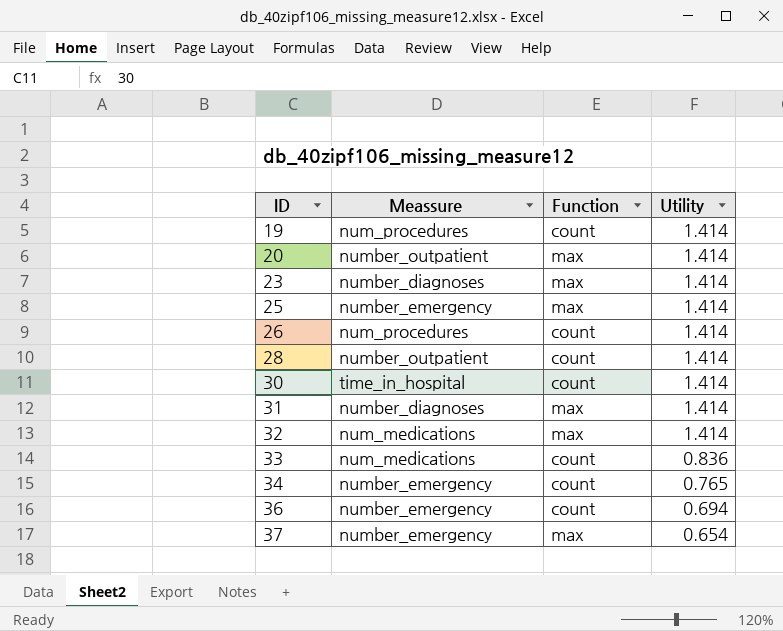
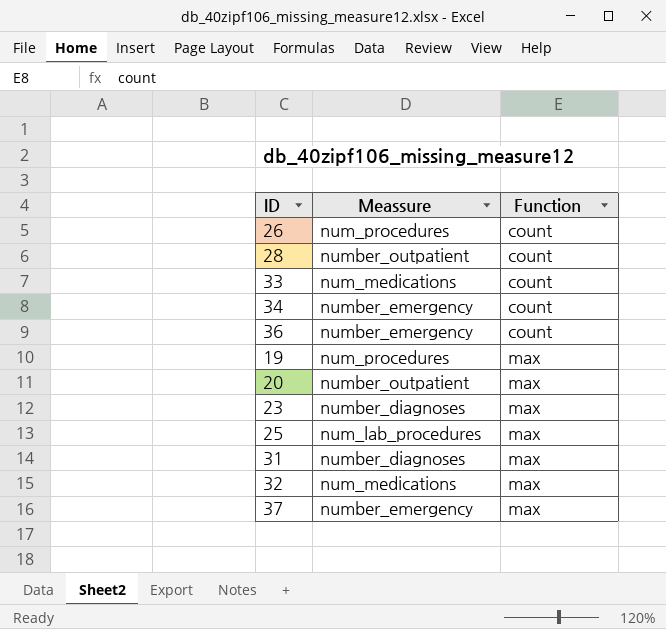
row order: ID ascending -> Function ascending
column Utility | position: 4 -> none
row 30: time_in_hospital | count | 1.414 -> none
19 | Function: count -> max
25 | Meassure: number_emergency -> num_lab_procedures

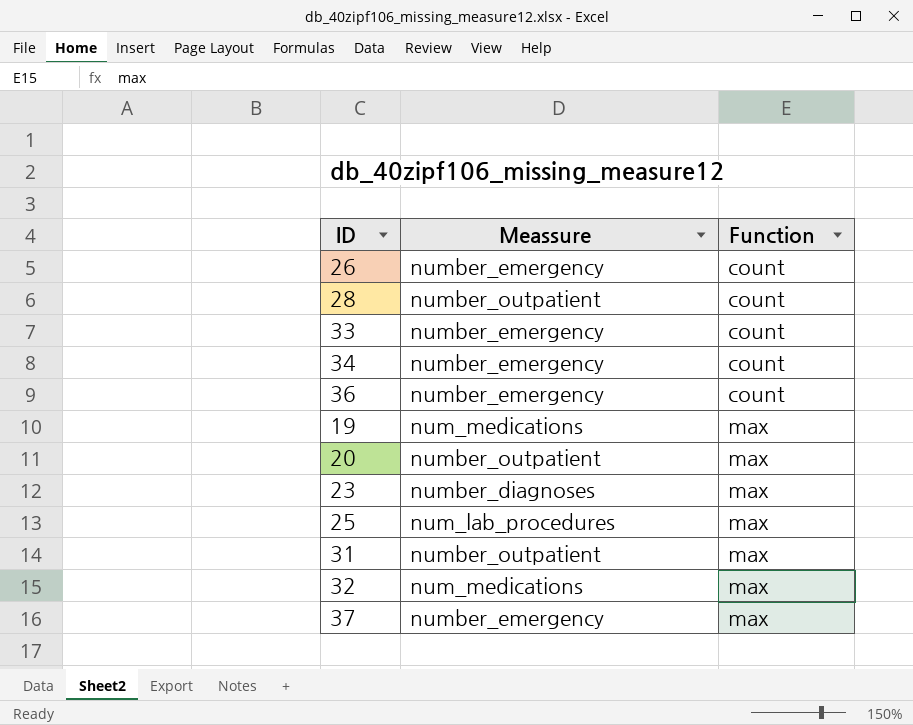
26 | Meassure: num_procedures -> number_emergency
33 | Meassure: num_medications -> number_emergency
19 | Meassure: num_procedures -> num_medications
31 | Meassure: number_diagnoses -> number_outpatient

